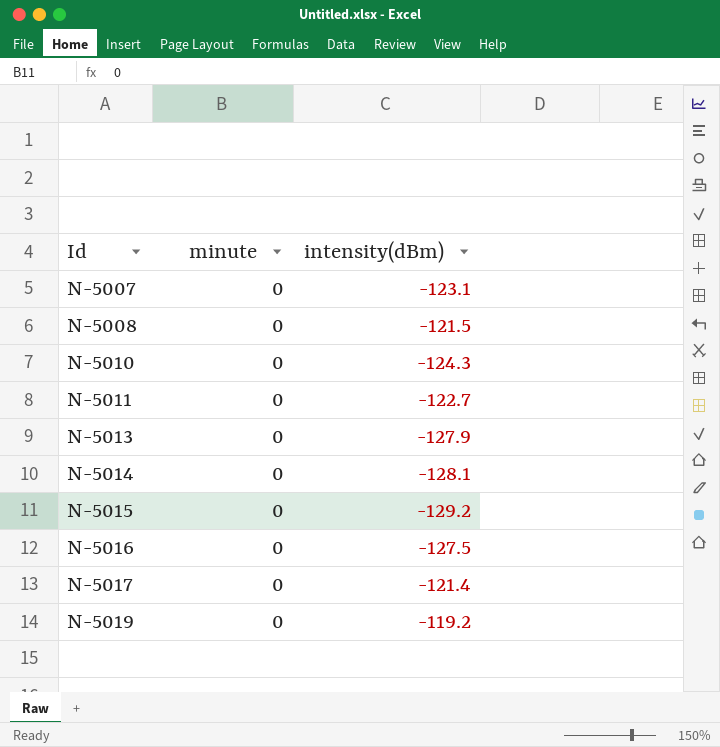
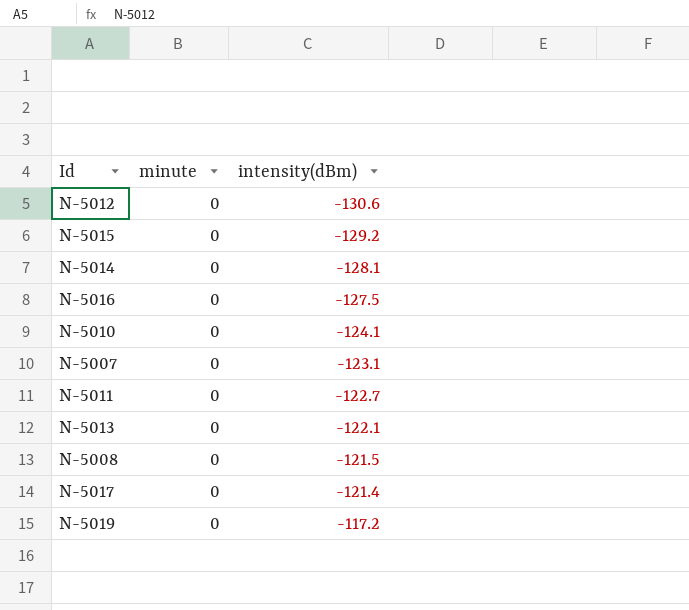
row order: Id ascending -> intensity(dBm) ascending
row N-5012: none -> 0 | -130.6
N-5010 | intensity(dBm): -124.3 -> -124.1
N-5013 | intensity(dBm): -127.9 -> -122.1
N-5019 | intensity(dBm): -119.2 -> -117.2

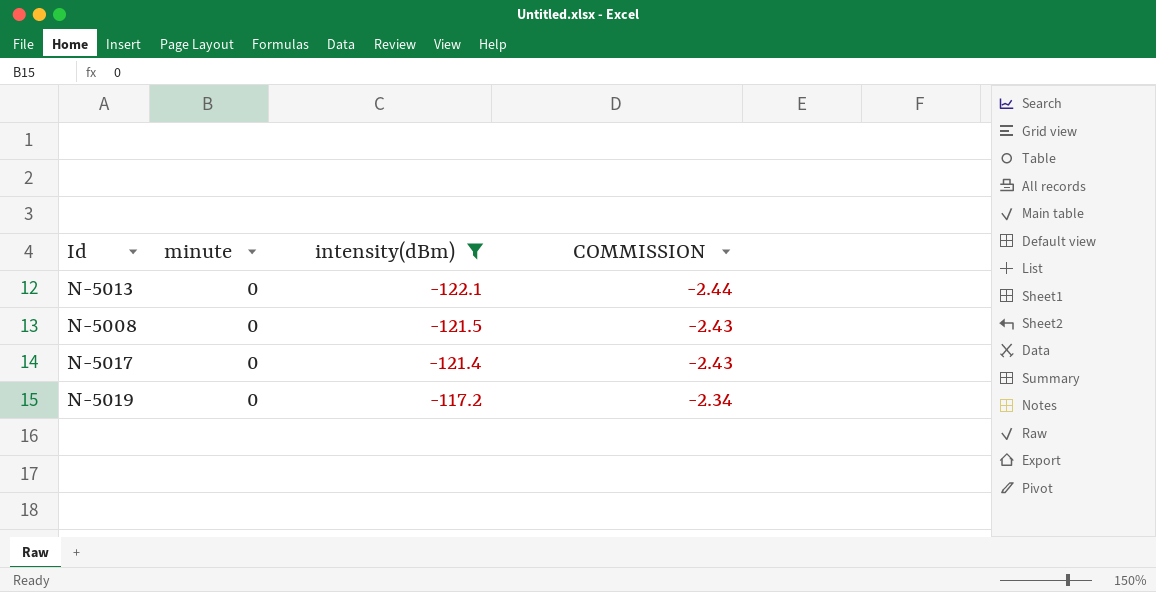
filter: none -> intensity(dBm) >= -122.1
column COMMISSION | formula: none -> [intensity(dBm)] * 0.02

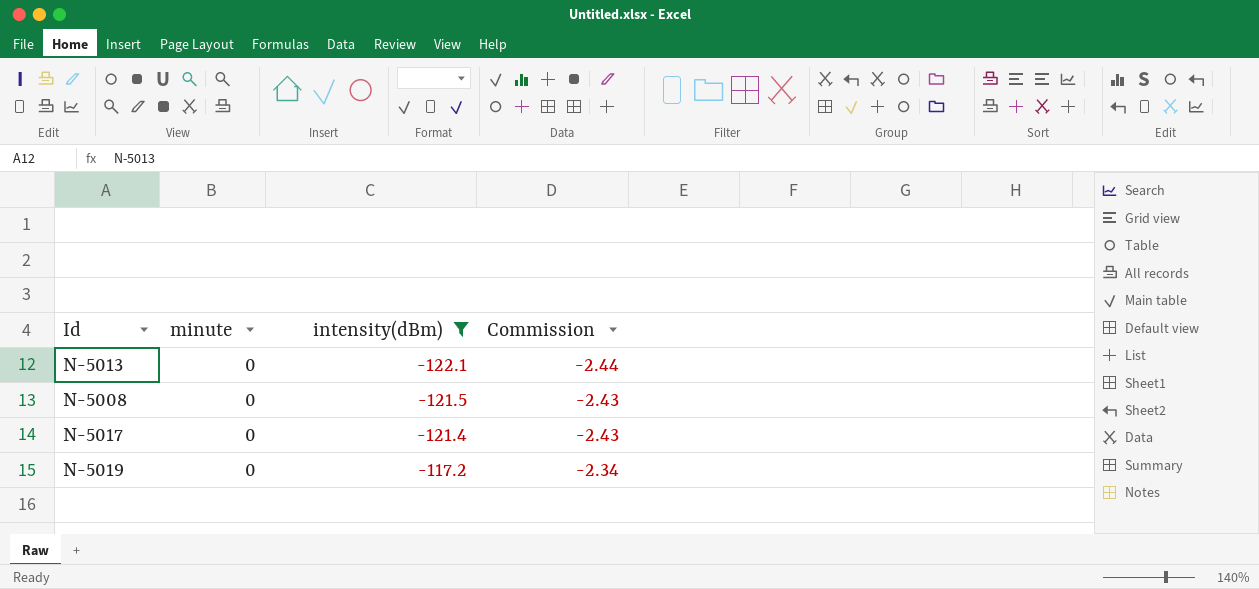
column name: COMMISSION -> Commission

